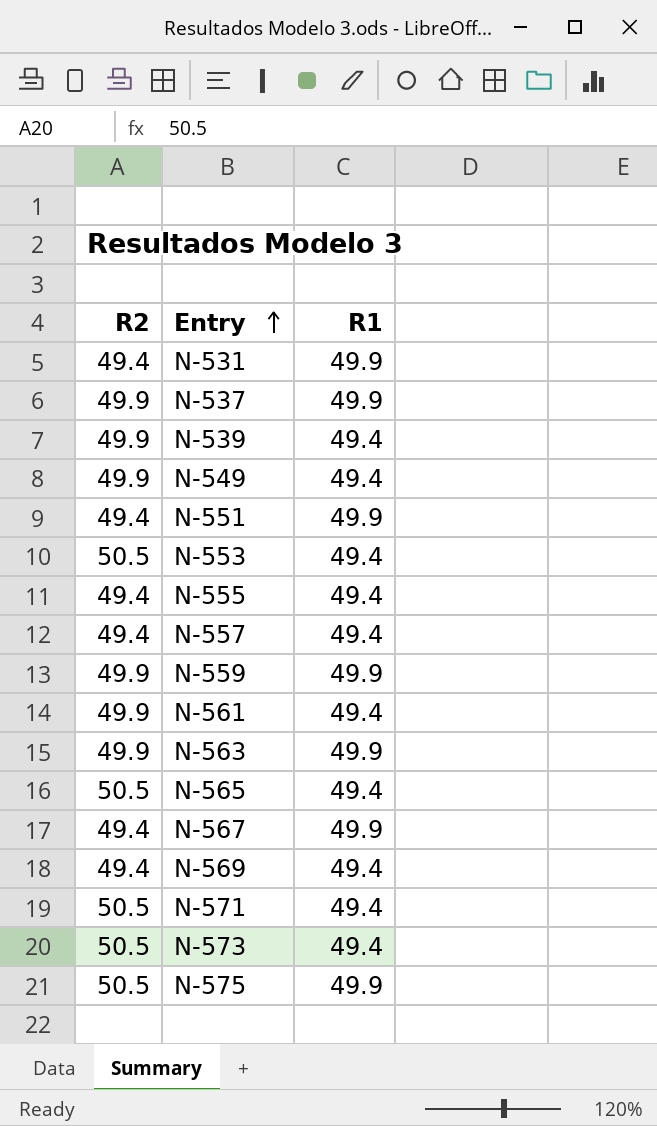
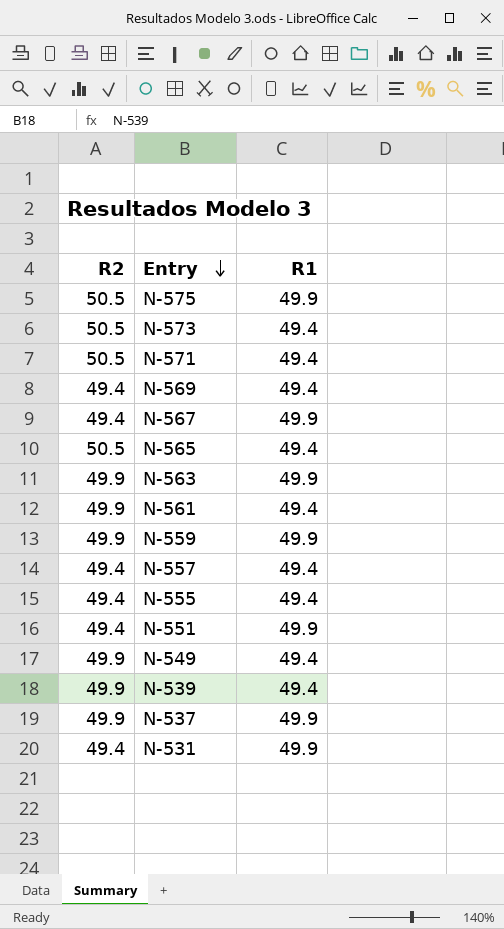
row order: Entry ascending -> Entry descending
row N-553: 50.5 | 49.4 -> none

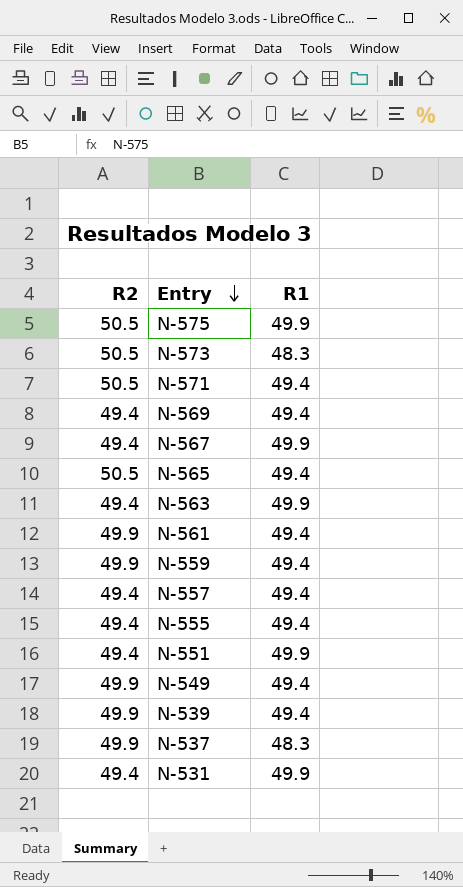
N-573 | R1: 49.4 -> 48.3
N-563 | R2: 49.9 -> 49.4
N-559 | R1: 49.9 -> 49.4
N-537 | R1: 49.9 -> 48.3

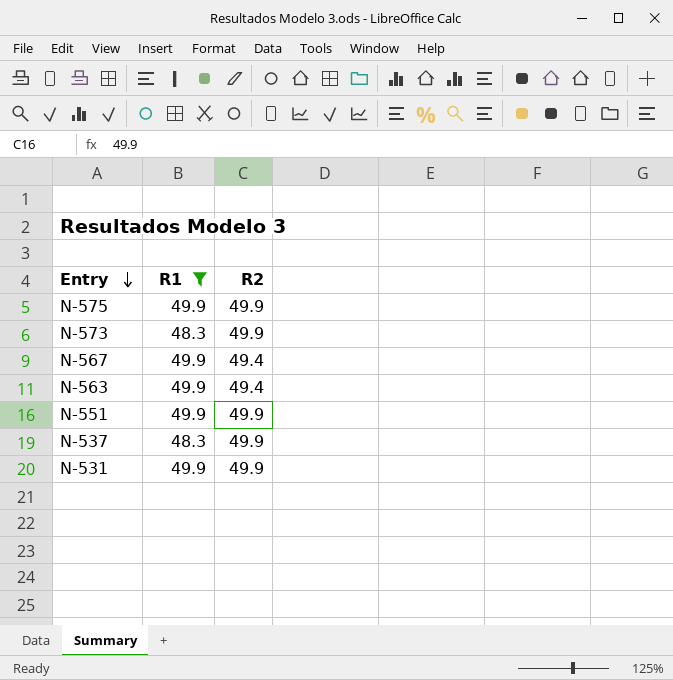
filter: none -> R1 != 49.4
column R2 | position: 1 -> 3
N-575 | R2: 50.5 -> 49.9
N-573 | R2: 50.5 -> 49.9
N-551 | R2: 49.4 -> 49.9
N-531 | R2: 49.4 -> 49.9

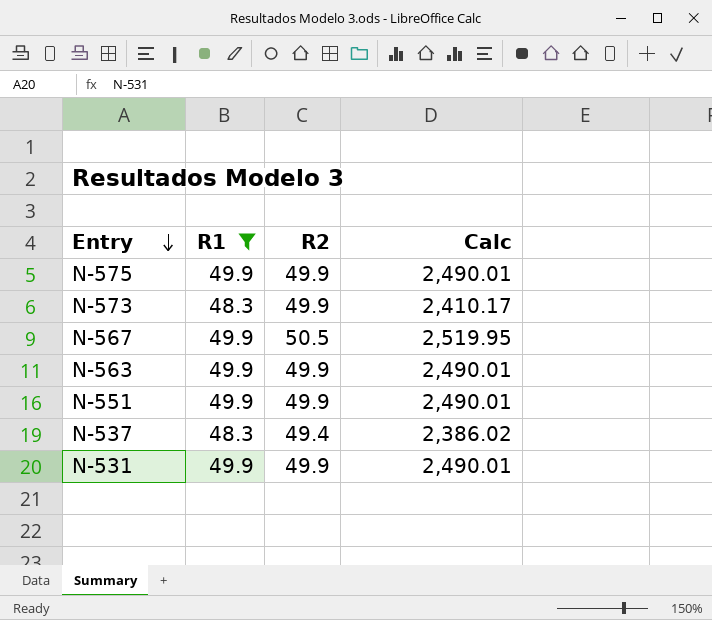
column Calc | formula: none -> [R1] * [R2]
N-567 | R2: 49.4 -> 50.5
N-563 | R2: 49.4 -> 49.9
N-537 | R2: 49.9 -> 49.4

